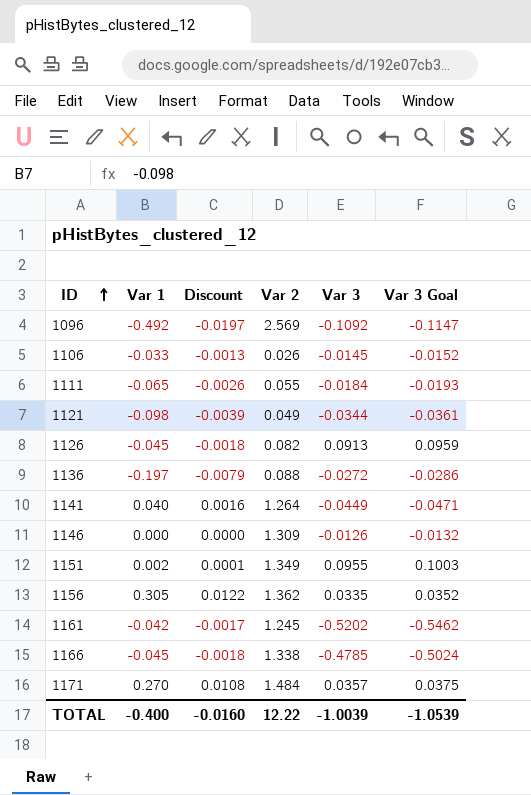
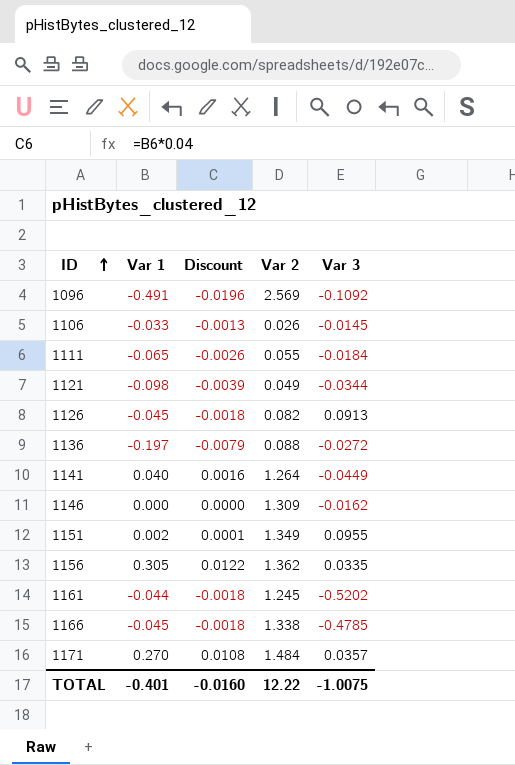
column Var 3 Goal | formula: [Var 3] * 1.05 -> none
1096 | Var 1: -0.492 -> -0.491
1096 | Discount: -0.0197 -> -0.0196
1146 | Var 3: -0.0126 -> -0.0162
1161 | Var 1: -0.042 -> -0.044
1161 | Discount: -0.0017 -> -0.0018
TOTAL | Var 1: -0.400 -> -0.401
TOTAL | Var 3: -1.0039 -> -1.0075

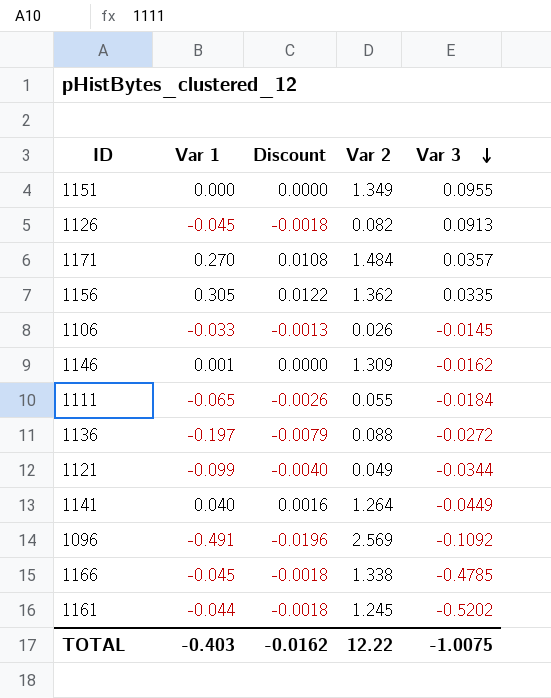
row order: ID ascending -> Var 3 descending
1151 | Var 1: 0.002 -> 0.000
1151 | Discount: 0.0001 -> 0.0000
1146 | Var 1: 0.000 -> 0.001
1121 | Var 1: -0.098 -> -0.099
1121 | Discount: -0.0039 -> -0.0040
TOTAL | Var 1: -0.401 -> -0.403
TOTAL | Discount: -0.0160 -> -0.0162

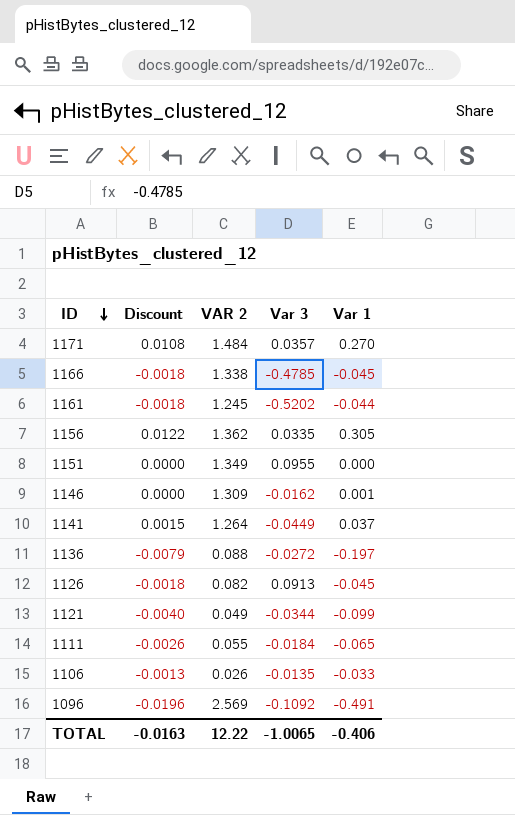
row order: Var 3 descending -> ID descending
column name: Var 2 -> VAR 2
column Var 1 | position: 2 -> 5
1141 | Discount: 0.0016 -> 0.0015
1141 | Var 1: 0.040 -> 0.037
1106 | Var 3: -0.0145 -> -0.0135
TOTAL | Discount: -0.0162 -> -0.0163
TOTAL | Var 3: -1.0075 -> -1.0065
TOTAL | Var 1: -0.403 -> -0.406

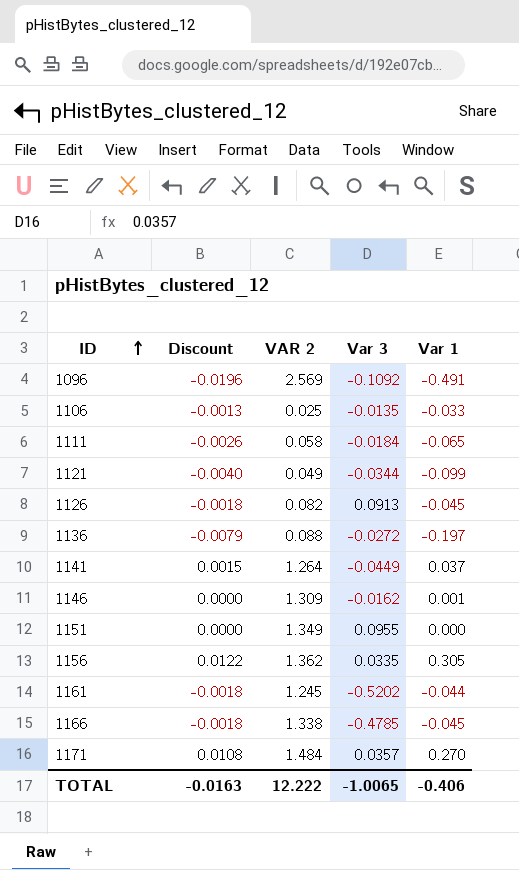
row order: ID descending -> ID ascending
1106 | VAR 2: 0.026 -> 0.025
1111 | VAR 2: 0.055 -> 0.058
TOTAL | VAR 2: 12.22 -> 12.222

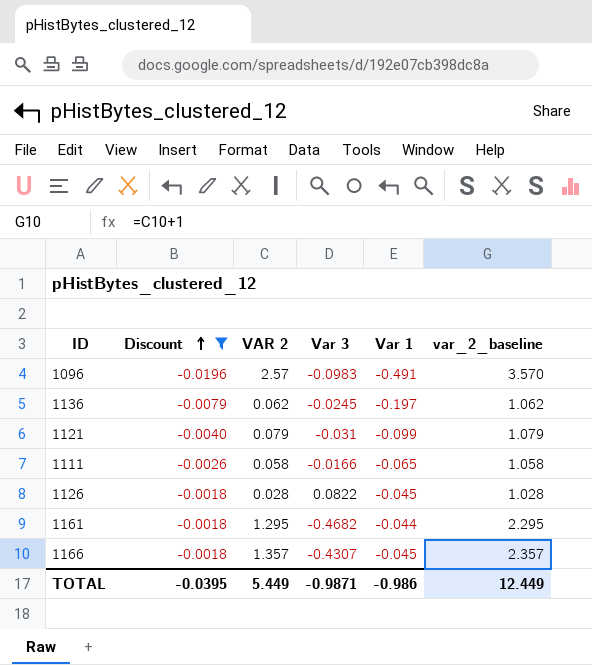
filter: none -> Discount <= -0.0018
row order: ID ascending -> Discount ascending
column var_2_baseline | formula: none -> [VAR 2] + 1
1096 | VAR 2: 2.569 -> 2.57
1096 | Var 3: -0.1092 -> -0.0983
1136 | VAR 2: 0.088 -> 0.062
1136 | Var 3: -0.0272 -> -0.0245
1121 | VAR 2: 0.049 -> 0.079
1121 | Var 3: -0.0344 -> -0.031
1111 | Var 3: -0.0184 -> -0.0166
1126 | VAR 2: 0.082 -> 0.028
1126 | Var 3: 0.0913 -> 0.0822
1161 | VAR 2: 1.245 -> 1.295
1161 | Var 3: -0.5202 -> -0.4682
1166 | VAR 2: 1.338 -> 1.357
1166 | Var 3: -0.4785 -> -0.4307
TOTAL | Discount: -0.0163 -> -0.0395
TOTAL | VAR 2: 12.222 -> 5.449
TOTAL | Var 3: -1.0065 -> -0.9871
TOTAL | Var 1: -0.406 -> -0.986

